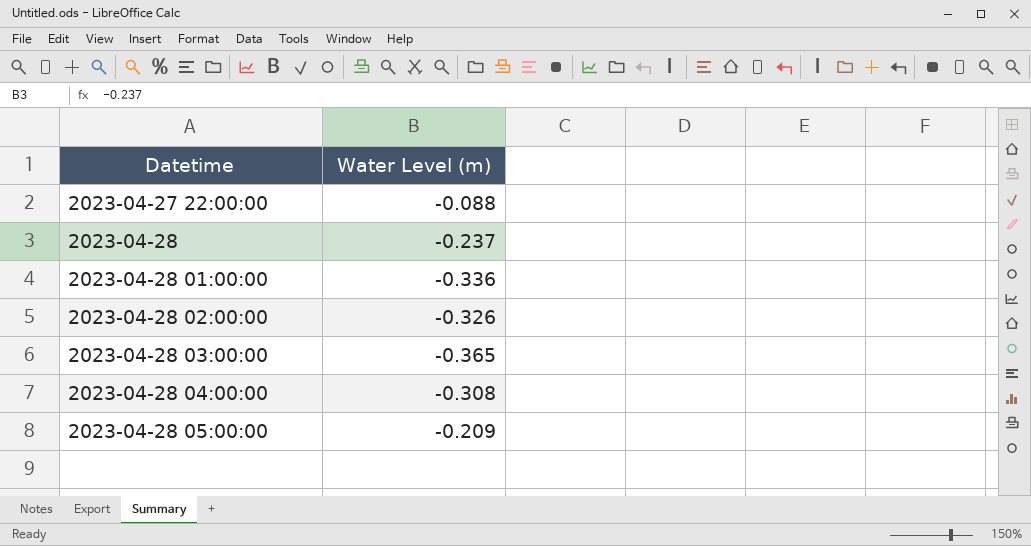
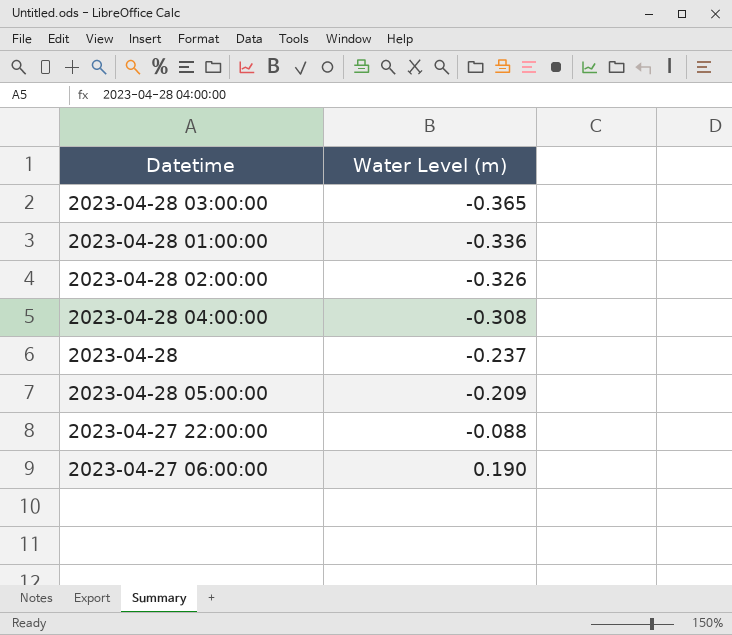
row order: Datetime ascending -> Water Level (m) ascending
row 2023-04-27 06:00:00: none -> 0.190

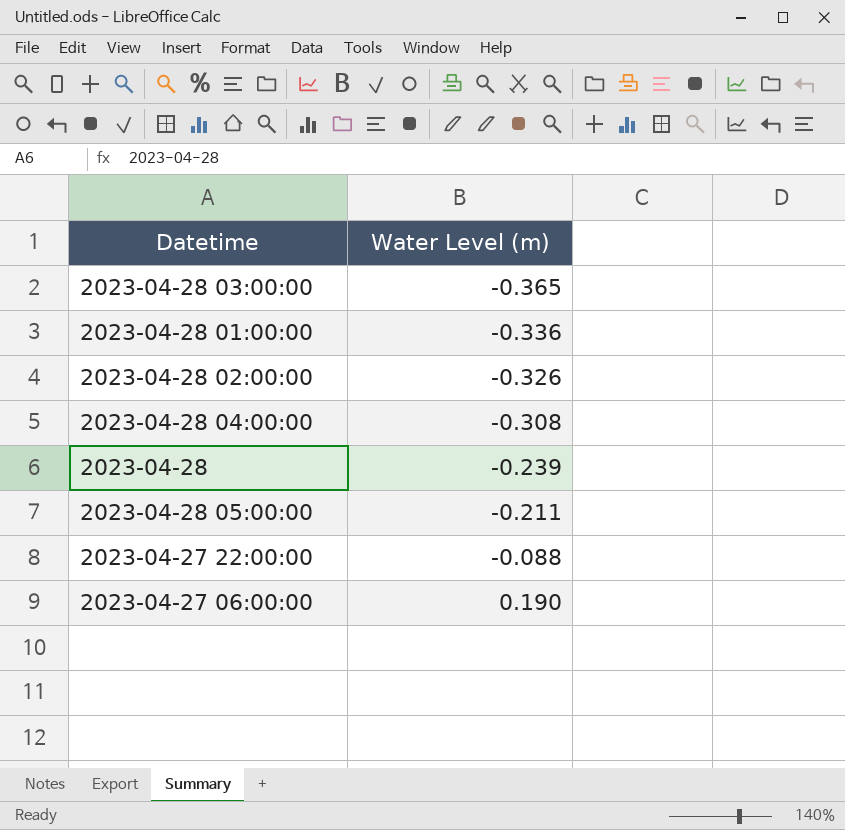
2023-04-28 | Water Level (m): -0.237 -> -0.239
2023-04-28 05:00:00 | Water Level (m): -0.209 -> -0.211

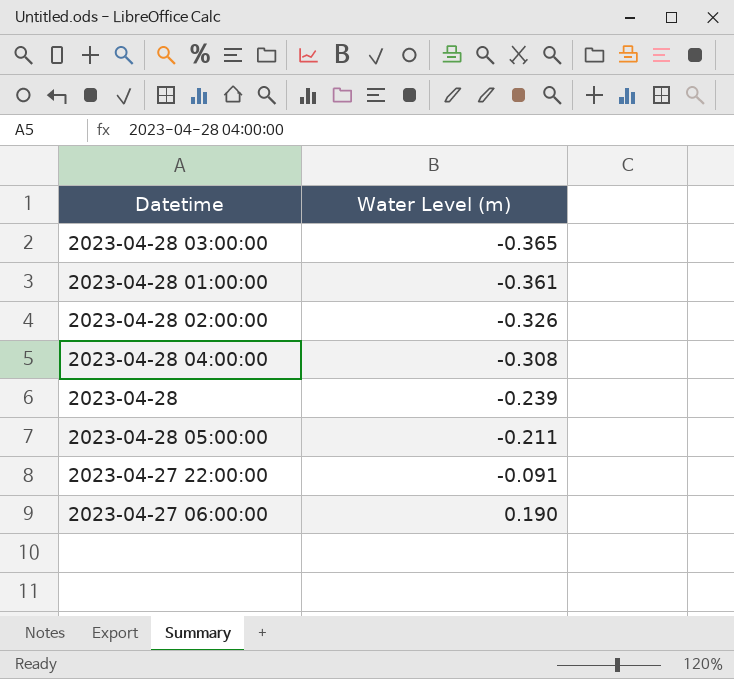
2023-04-28 01:00:00 | Water Level (m): -0.336 -> -0.361
2023-04-27 22:00:00 | Water Level (m): -0.088 -> -0.091

